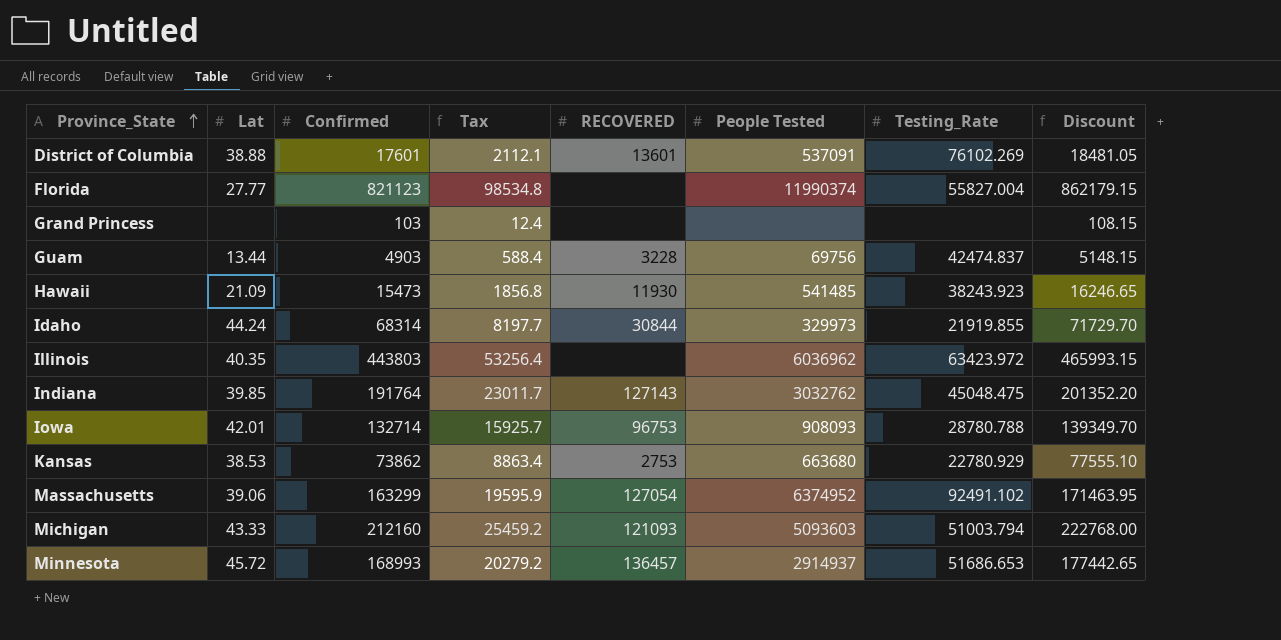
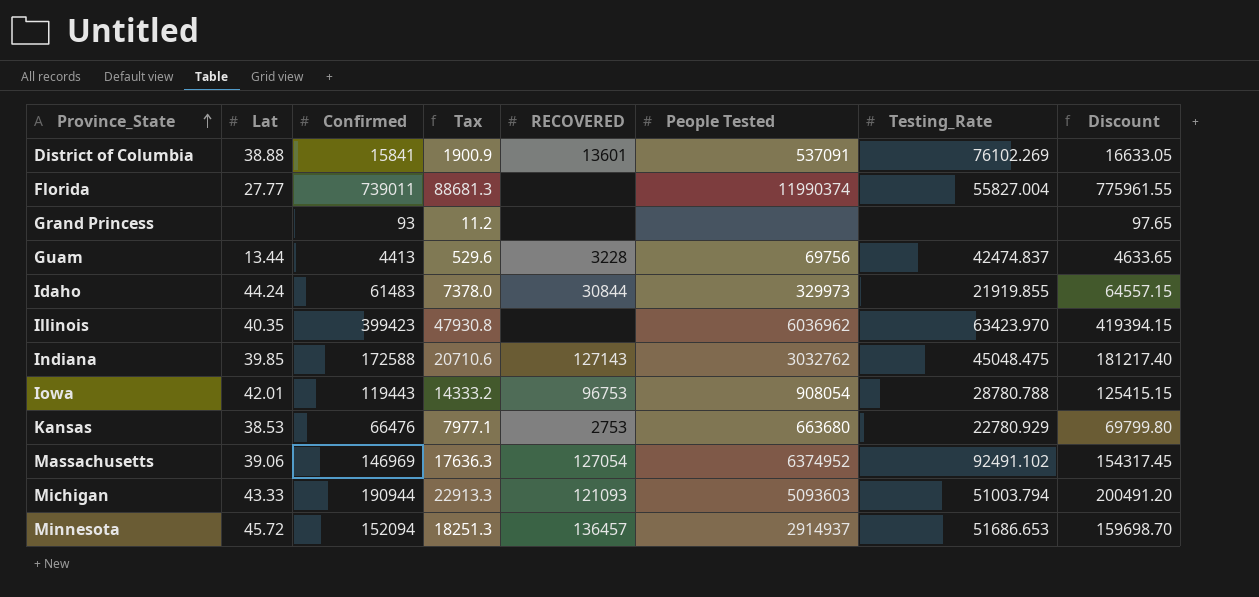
row Hawaii: 21.09 | 15473 | 1856.8 | 11930 | 541485 | 38243.923 | 16246.65 -> none
District of Columbia | Confirmed: 17601 -> 15841
District of Columbia | Tax: 2112.1 -> 1900.9
District of Columbia | Discount: 18481.05 -> 16633.05
Florida | Confirmed: 821123 -> 739011
Florida | Tax: 98534.8 -> 88681.3
Florida | Discount: 862179.15 -> 775961.55
Grand Princess | Confirmed: 103 -> 93
Grand Princess | Tax: 12.4 -> 11.2
Grand Princess | Discount: 108.15 -> 97.65
Guam | Confirmed: 4903 -> 4413
Guam | Tax: 588.4 -> 529.6
Guam | Discount: 5148.15 -> 4633.65
Idaho | Confirmed: 68314 -> 61483
Idaho | Tax: 8197.7 -> 7378.0
Idaho | Discount: 71729.70 -> 64557.15
Illinois | Confirmed: 443803 -> 399423
Illinois | Tax: 53256.4 -> 47930.8
Illinois | Testing_Rate: 63423.972 -> 63423.970
Illinois | Discount: 465993.15 -> 419394.15
Indiana | Confirmed: 191764 -> 172588
Indiana | Tax: 23011.7 -> 20710.6
Indiana | Discount: 201352.20 -> 181217.40
Iowa | Confirmed: 132714 -> 119443
Iowa | Tax: 15925.7 -> 14333.2
Iowa | People Tested: 908093 -> 908054
Iowa | Discount: 139349.70 -> 125415.15
Kansas | Confirmed: 73862 -> 66476
Kansas | Tax: 8863.4 -> 7977.1
Kansas | Discount: 77555.10 -> 69799.80
Massachusetts | Confirmed: 163299 -> 146969
Massachusetts | Tax: 19595.9 -> 17636.3
Massachusetts | Discount: 171463.95 -> 154317.45
Michigan | Confirmed: 212160 -> 190944
Michigan | Tax: 25459.2 -> 22913.3
Michigan | Discount: 222768.00 -> 200491.20
Minnesota | Confirmed: 168993 -> 152094
Minnesota | Tax: 20279.2 -> 18251.3
Minnesota | Discount: 177442.65 -> 159698.70

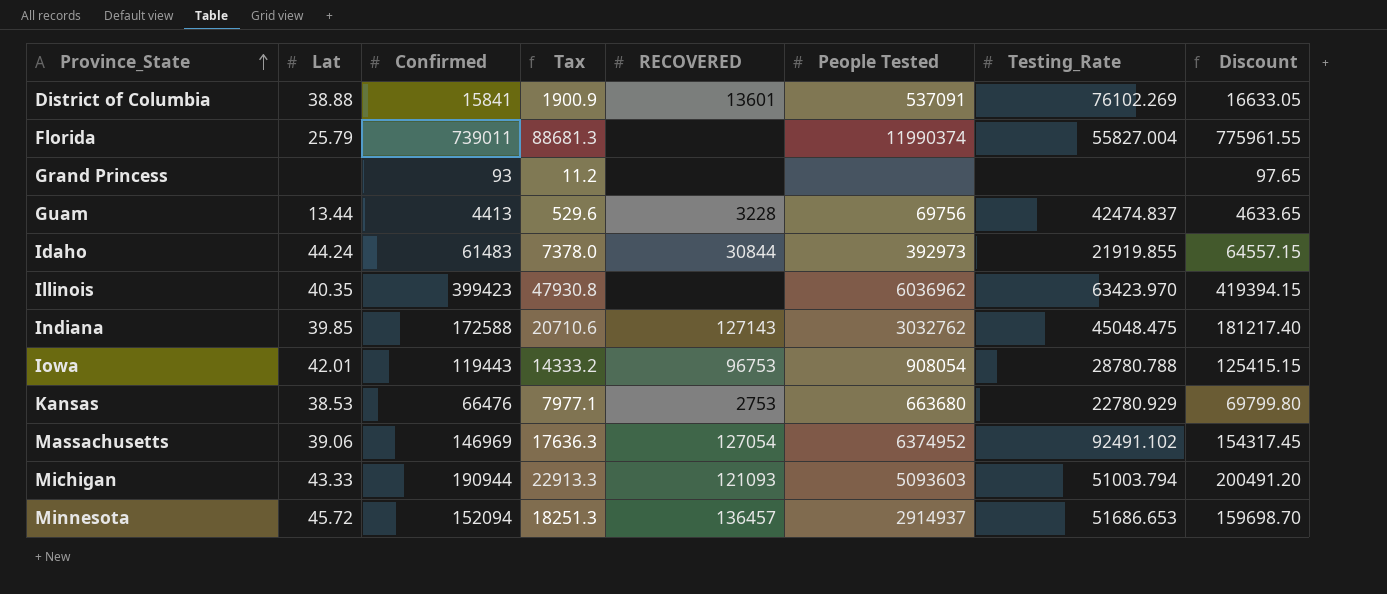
Florida | Lat: 27.77 -> 25.79
Idaho | People Tested: 329973 -> 392973

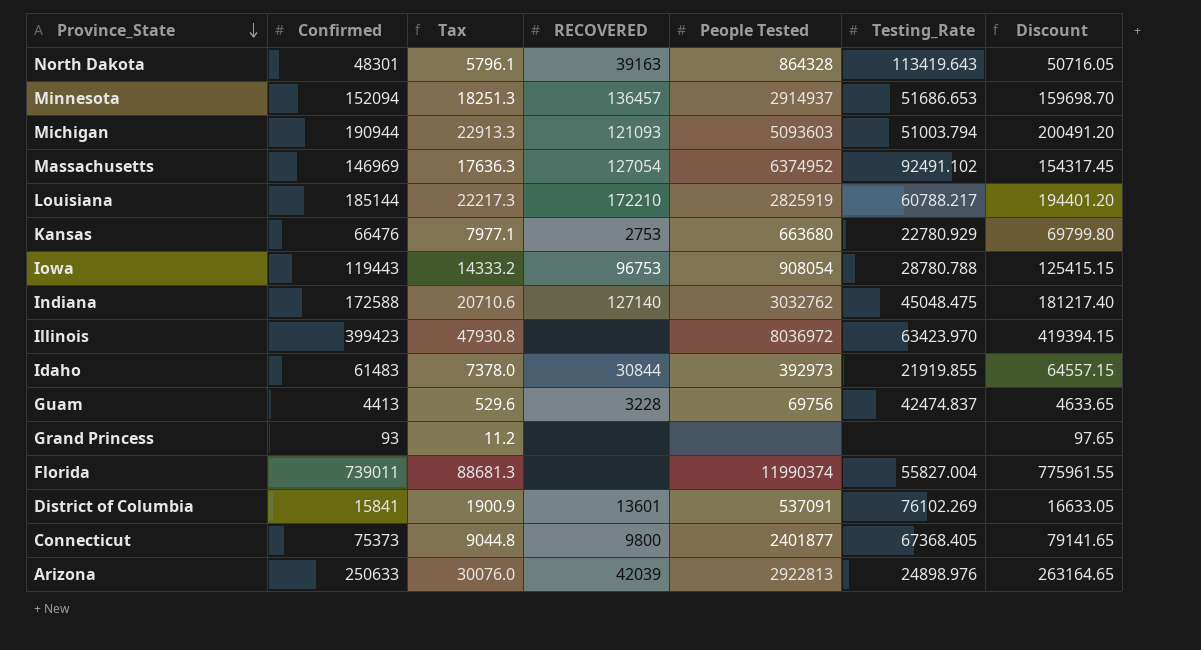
row order: Province_State ascending -> Province_State descending
column Lat | position: 2 -> none
row North Dakota: none -> 48301 | 5796.1 | 39163 | 864328 | 113419.643 | 50716.05
row Louisiana: none -> 185144 | 22217.3 | 172210 | 2825919 | 60788.217 | 194401.20
Indiana | RECOVERED: 127143 -> 127140
Illinois | People Tested: 6036962 -> 8036972
row Connecticut: none -> 75373 | 9044.8 | 9800 | 2401877 | 67368.405 | 79141.65
row Arizona: none -> 250633 | 30076.0 | 42039 | 2922813 | 24898.976 | 263164.65

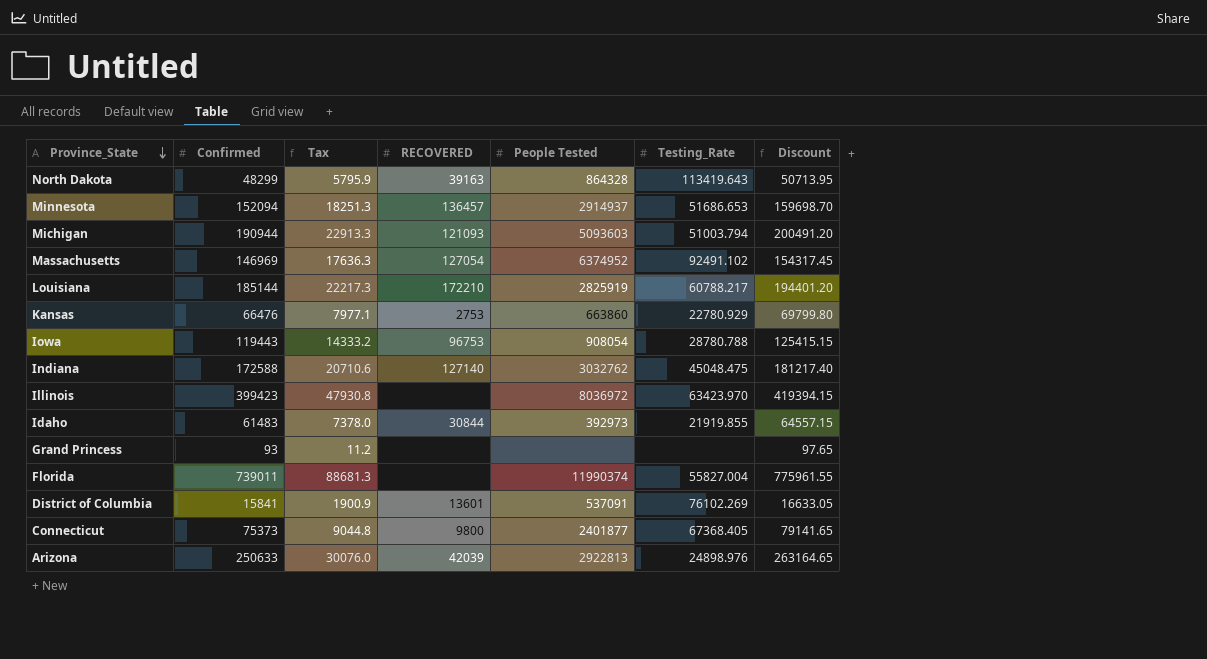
row Guam: 4413 | 529.6 | 3228 | 69756 | 42474.837 | 4633.65 -> none
North Dakota | Confirmed: 48301 -> 48299
North Dakota | Tax: 5796.1 -> 5795.9
North Dakota | Discount: 50716.05 -> 50713.95
Kansas | People Tested: 663680 -> 663860

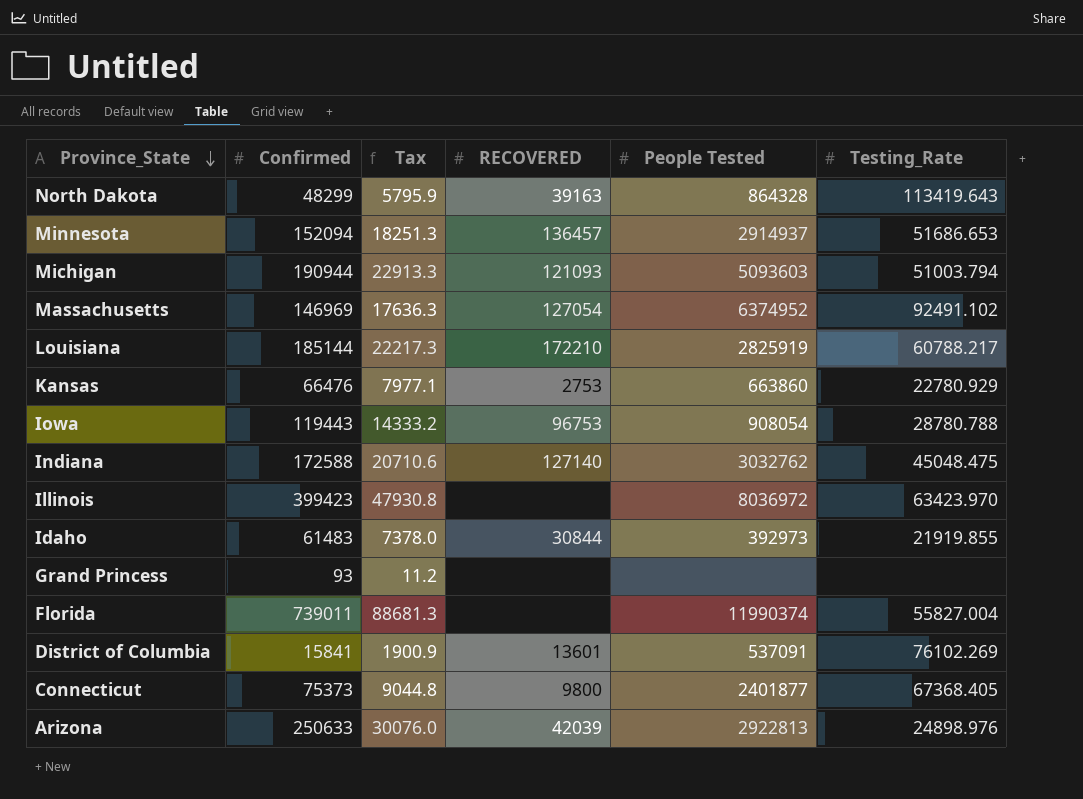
column Discount | formula: [Confirmed] * 1.05 -> none

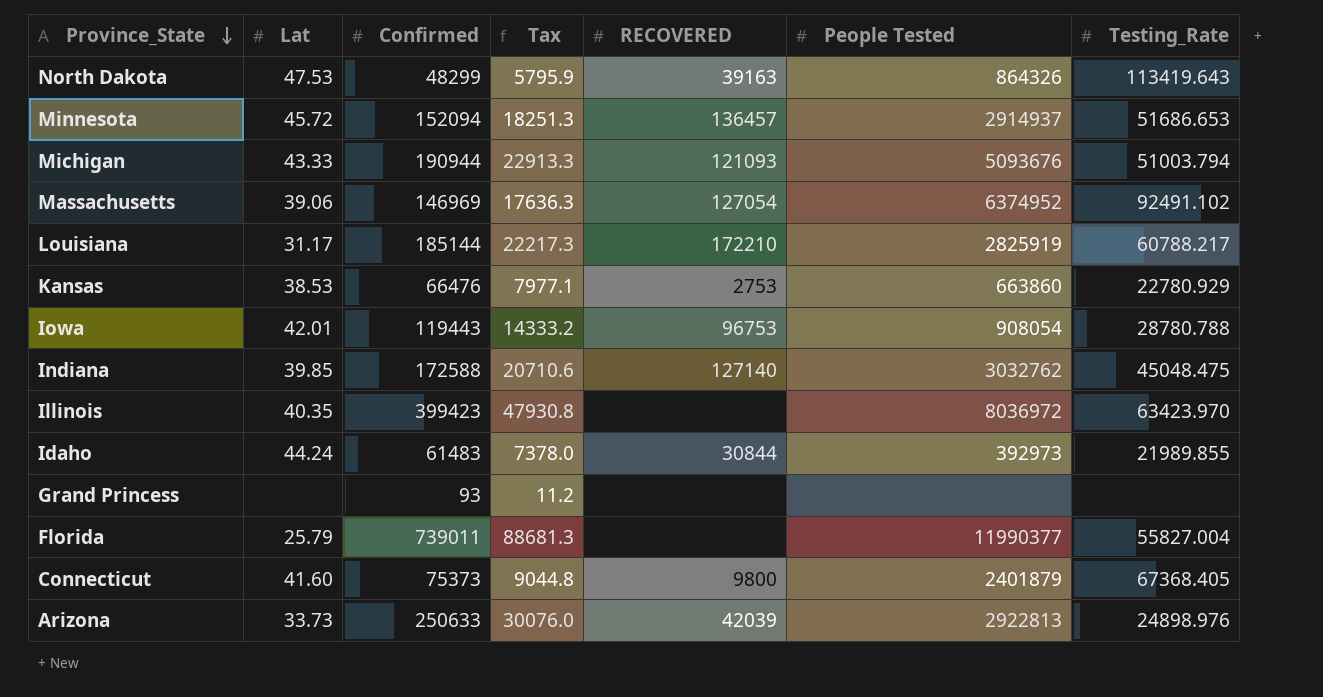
column Lat | position: none -> 2
row District of Columbia: 15841 | 1900.9 | 13601 | 537091 | 76102.269 -> none
North Dakota | People Tested: 864328 -> 864326
Michigan | People Tested: 5093603 -> 5093676
Idaho | Testing_Rate: 21919.855 -> 21989.855
Florida | People Tested: 11990374 -> 11990377
Connecticut | People Tested: 2401877 -> 2401879

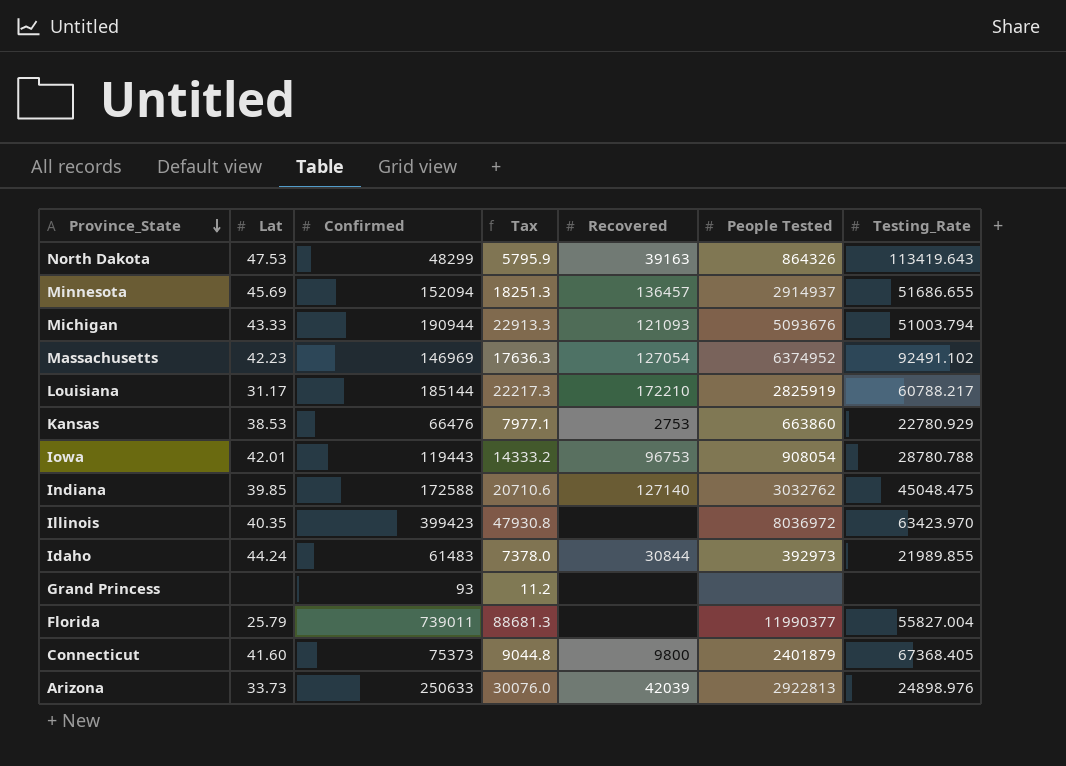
column name: RECOVERED -> Recovered
Minnesota | Lat: 45.72 -> 45.69
Minnesota | Testing_Rate: 51686.653 -> 51686.655
Massachusetts | Lat: 39.06 -> 42.23

